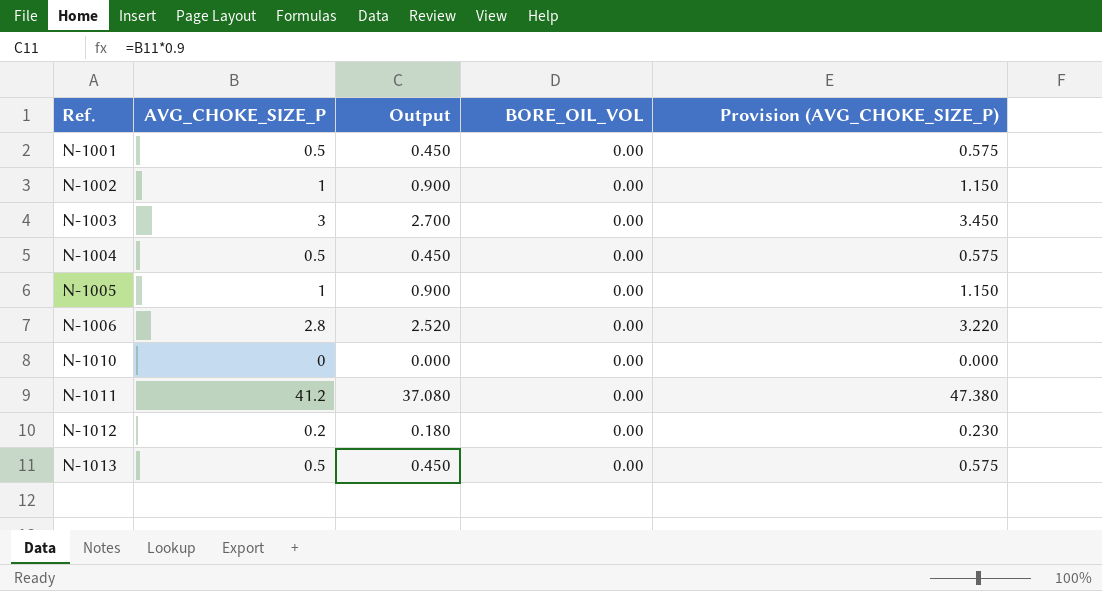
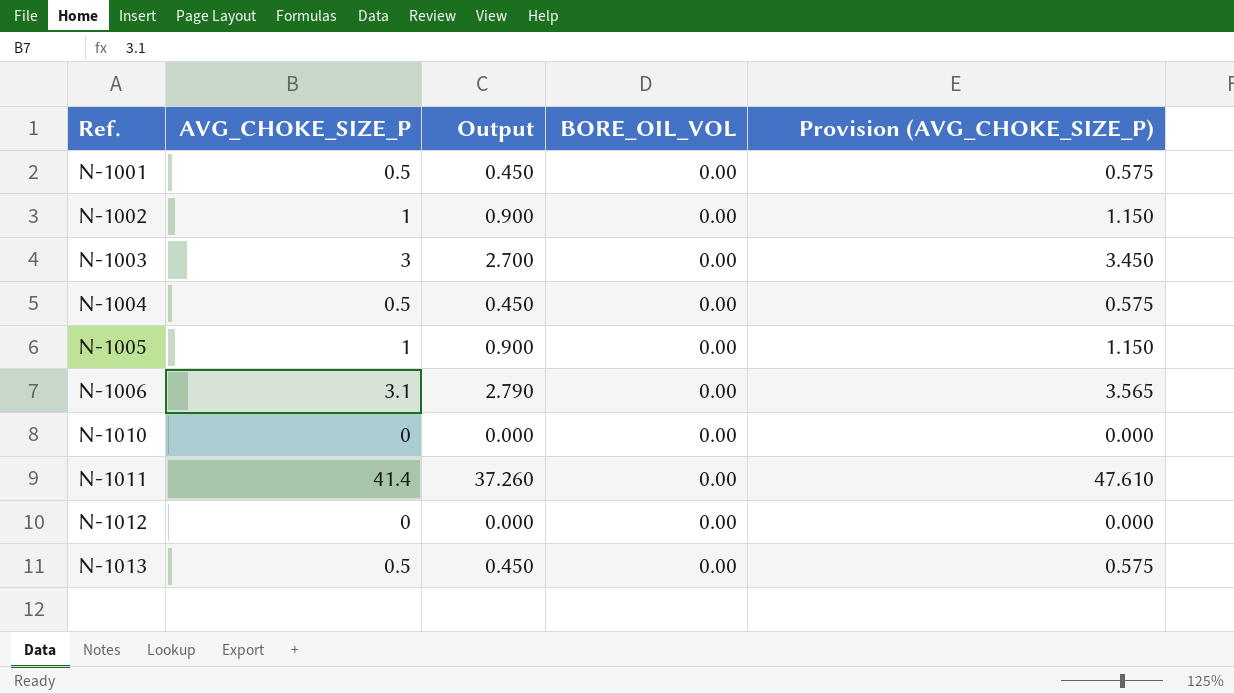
N-1006 | AVG_CHOKE_SIZE_P: 2.8 -> 3.1
N-1006 | Output: 2.520 -> 2.790
N-1006 | Provision (AVG_CHOKE_SIZE_P): 3.220 -> 3.565
N-1011 | AVG_CHOKE_SIZE_P: 41.2 -> 41.4
N-1011 | Output: 37.080 -> 37.260
N-1011 | Provision (AVG_CHOKE_SIZE_P): 47.380 -> 47.610
N-1012 | AVG_CHOKE_SIZE_P: 0.2 -> 0
N-1012 | Output: 0.180 -> 0.000
N-1012 | Provision (AVG_CHOKE_SIZE_P): 0.230 -> 0.000

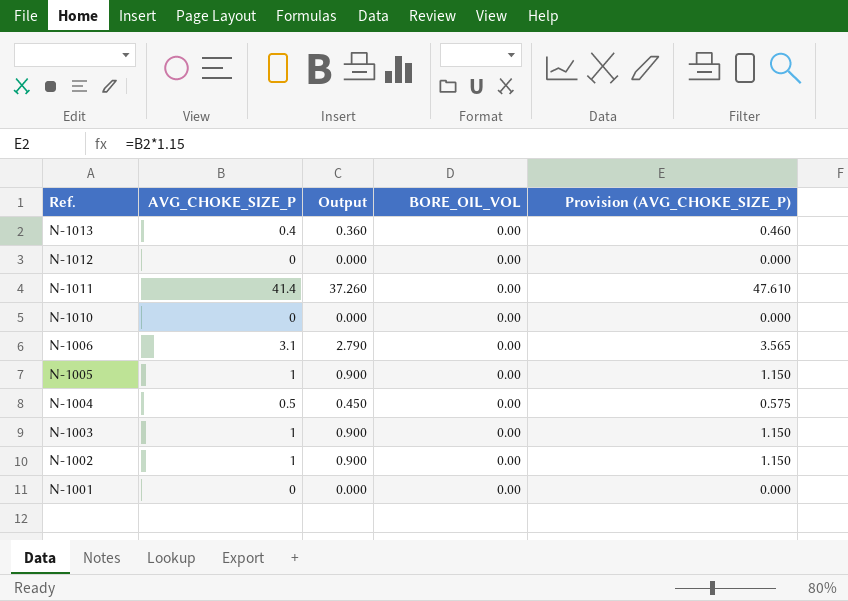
row order: Ref. ascending -> Ref. descending
N-1013 | AVG_CHOKE_SIZE_P: 0.5 -> 0.4
N-1013 | Output: 0.450 -> 0.360
N-1013 | Provision (AVG_CHOKE_SIZE_P): 0.575 -> 0.460
N-1003 | AVG_CHOKE_SIZE_P: 3 -> 1
N-1003 | Output: 2.700 -> 0.900
N-1003 | Provision (AVG_CHOKE_SIZE_P): 3.450 -> 1.150
N-1001 | AVG_CHOKE_SIZE_P: 0.5 -> 0
N-1001 | Output: 0.450 -> 0.000
N-1001 | Provision (AVG_CHOKE_SIZE_P): 0.575 -> 0.000

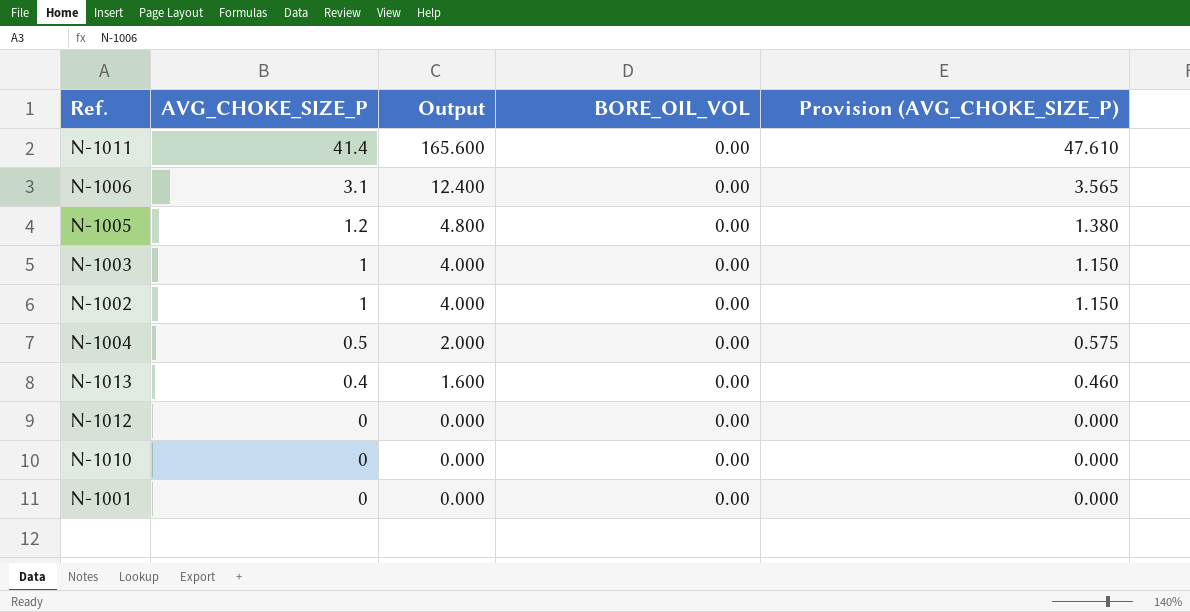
row order: Ref. descending -> AVG_CHOKE_SIZE_P descending
column Output | formula: [AVG_CHOKE_SIZE_P] * 0.9 -> [AVG_CHOKE_SIZE_P] * 4
N-1005 | AVG_CHOKE_SIZE_P: 1 -> 1.2
N-1005 | Provision (AVG_CHOKE_SIZE_P): 1.150 -> 1.380

